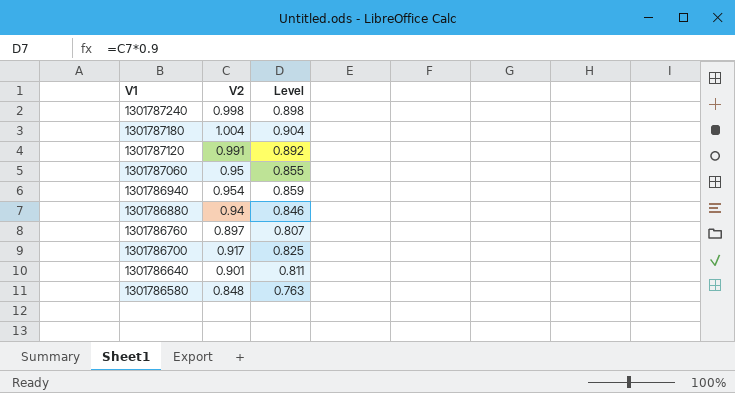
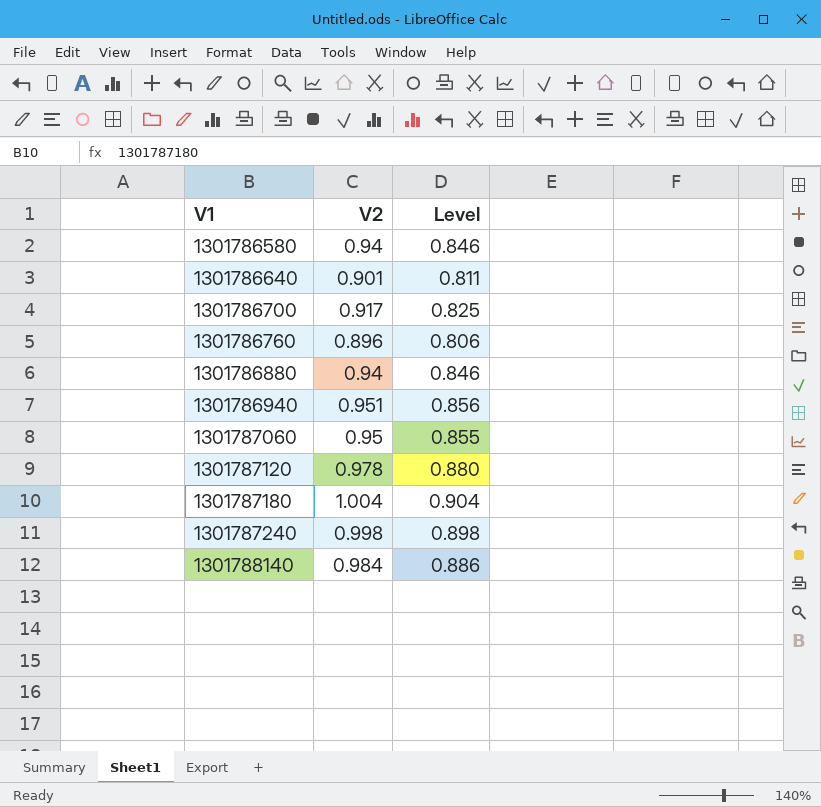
row order: V1 descending -> V1 ascending
1301786580 | V2: 0.848 -> 0.94
1301786580 | Level: 0.763 -> 0.846
1301786760 | V2: 0.897 -> 0.896
1301786760 | Level: 0.807 -> 0.806
1301786940 | V2: 0.954 -> 0.951
1301786940 | Level: 0.859 -> 0.856
1301787120 | V2: 0.991 -> 0.978
1301787120 | Level: 0.892 -> 0.880
row 1301788140: none -> 0.984 | 0.886

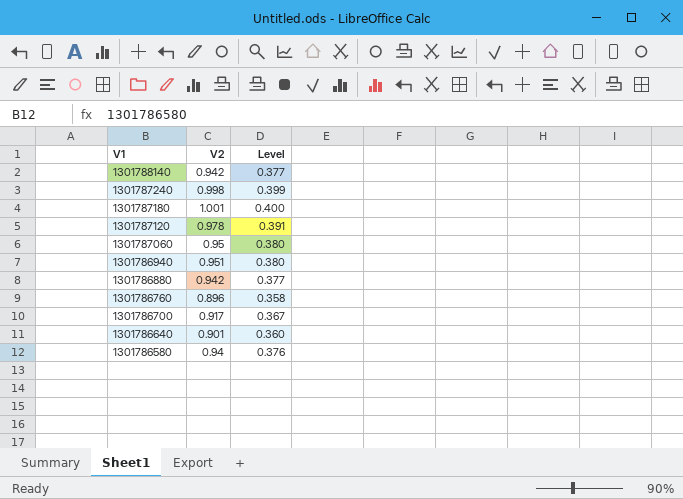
row order: V1 ascending -> V1 descending
column Level | formula: [V2] * 0.9 -> [V2] * 0.4
1301788140 | V2: 0.984 -> 0.942
1301787180 | V2: 1.004 -> 1.001
1301786880 | V2: 0.94 -> 0.942

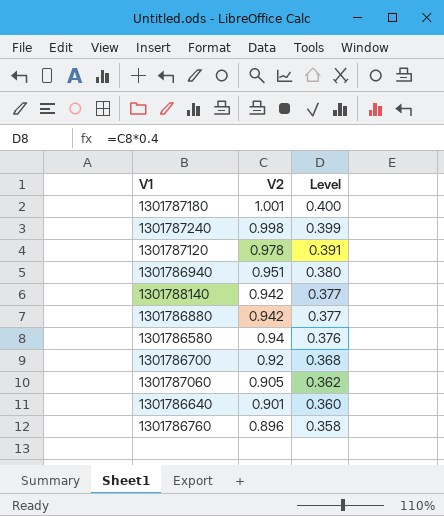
row order: V1 descending -> V2 descending
1301786700 | V2: 0.917 -> 0.92
1301786700 | Level: 0.367 -> 0.368
1301787060 | V2: 0.95 -> 0.905
1301787060 | Level: 0.380 -> 0.362

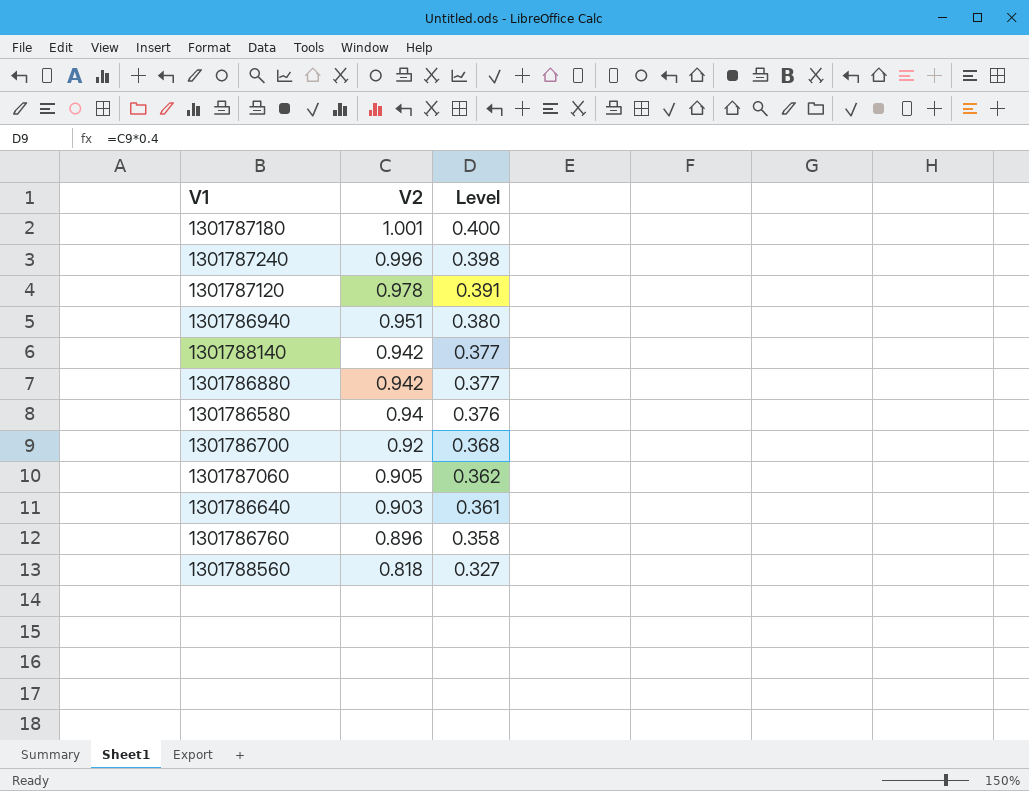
1301787240 | V2: 0.998 -> 0.996
1301787240 | Level: 0.399 -> 0.398
1301786640 | V2: 0.901 -> 0.903
1301786640 | Level: 0.360 -> 0.361
row 1301788560: none -> 0.818 | 0.327

